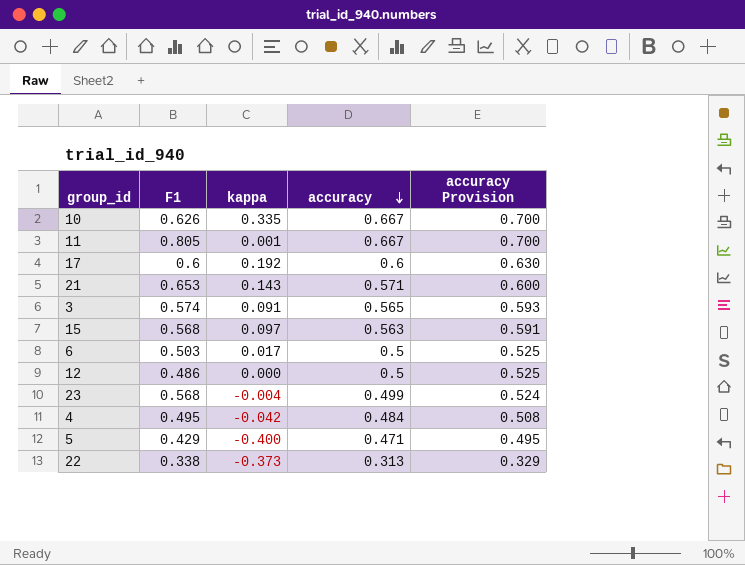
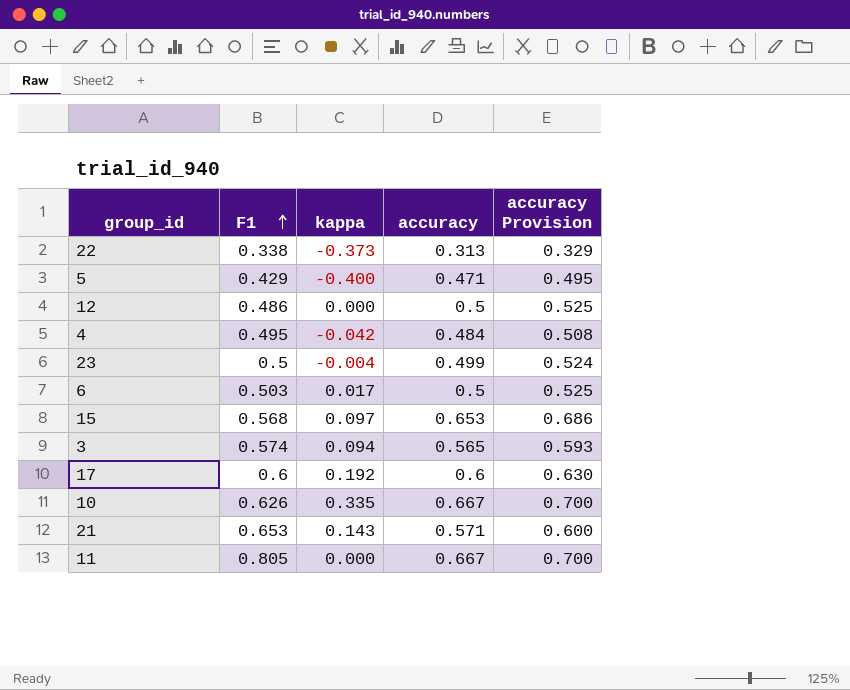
row order: accuracy descending -> F1 ascending
23 | F1: 0.568 -> 0.5
15 | accuracy: 0.563 -> 0.653
15 | accuracy Provision: 0.591 -> 0.686
3 | kappa: 0.091 -> 0.094
11 | kappa: 0.001 -> 0.000

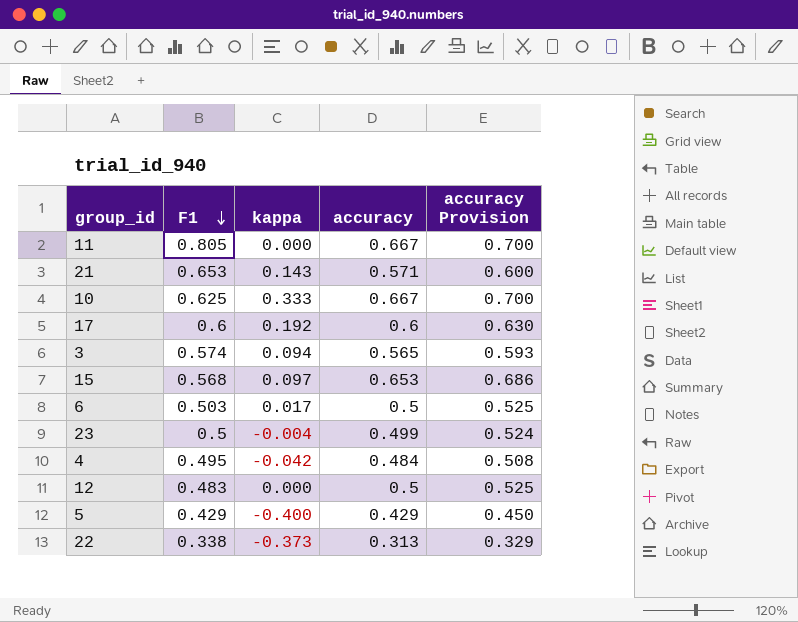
row order: F1 ascending -> F1 descending
10 | F1: 0.626 -> 0.625
10 | kappa: 0.335 -> 0.333
12 | F1: 0.486 -> 0.483
5 | accuracy: 0.471 -> 0.429
5 | accuracy Provision: 0.495 -> 0.450

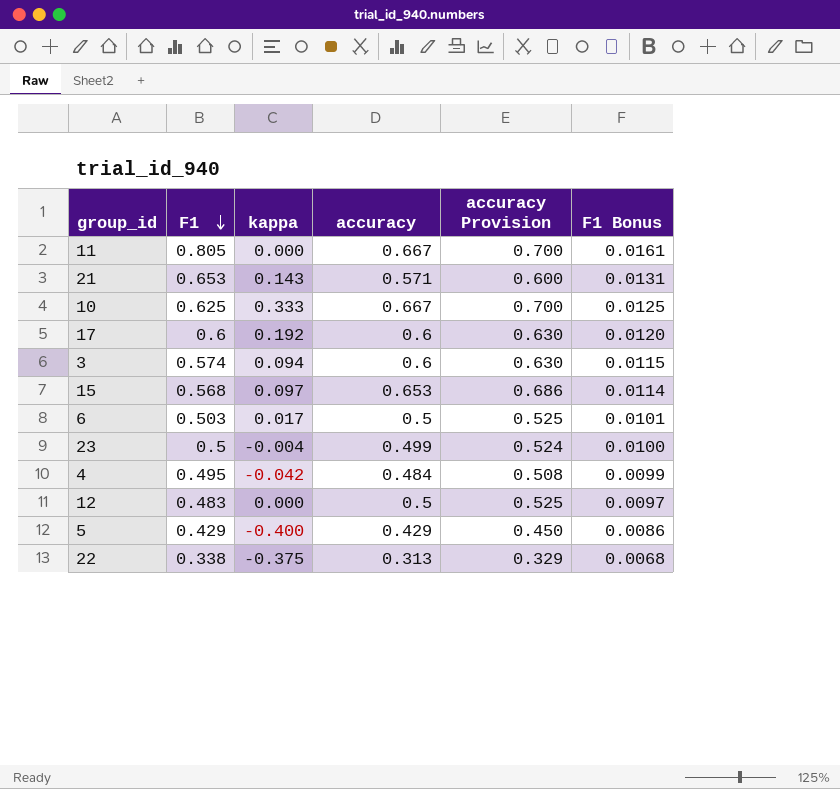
column F1 Bonus | formula: none -> [F1] * 0.02
3 | accuracy: 0.565 -> 0.6
3 | accuracy Provision: 0.593 -> 0.630
22 | kappa: -0.373 -> -0.375

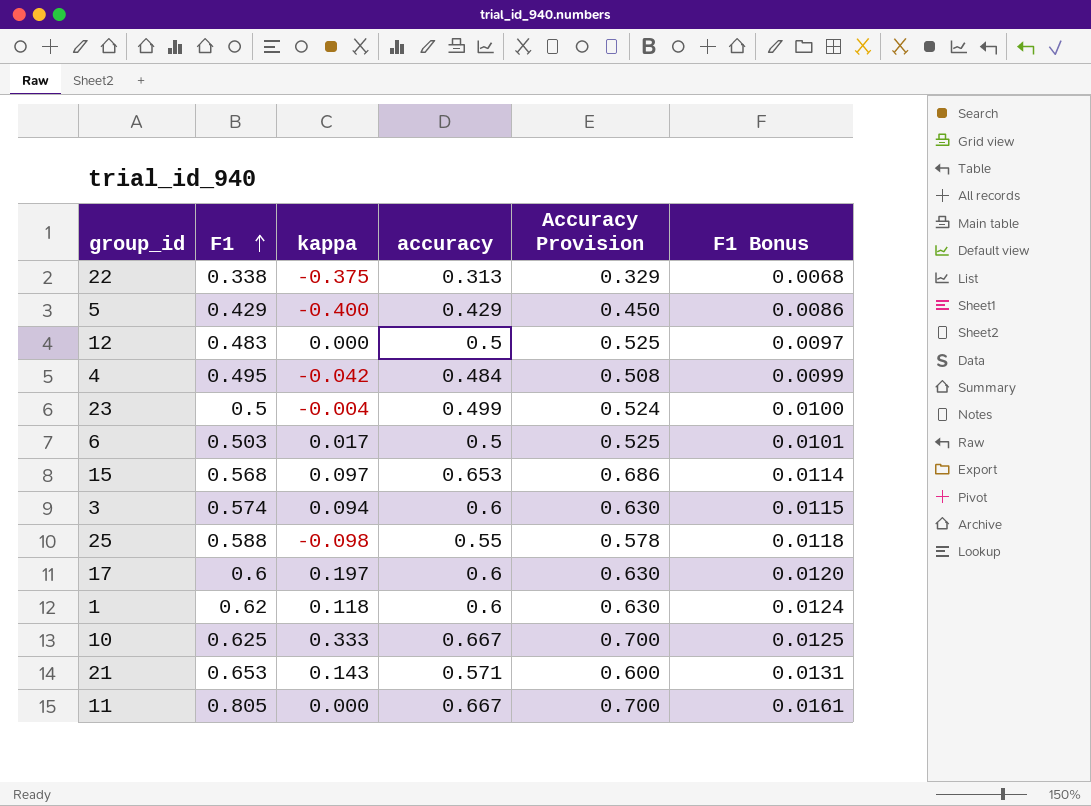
row order: F1 descending -> F1 ascending
column name: accuracy Provision -> Accuracy Provision
row 25: none -> 0.588 | -0.098 | 0.55 | 0.578 | 0.0118
17 | kappa: 0.192 -> 0.197
row 1: none -> 0.62 | 0.118 | 0.6 | 0.630 | 0.0124

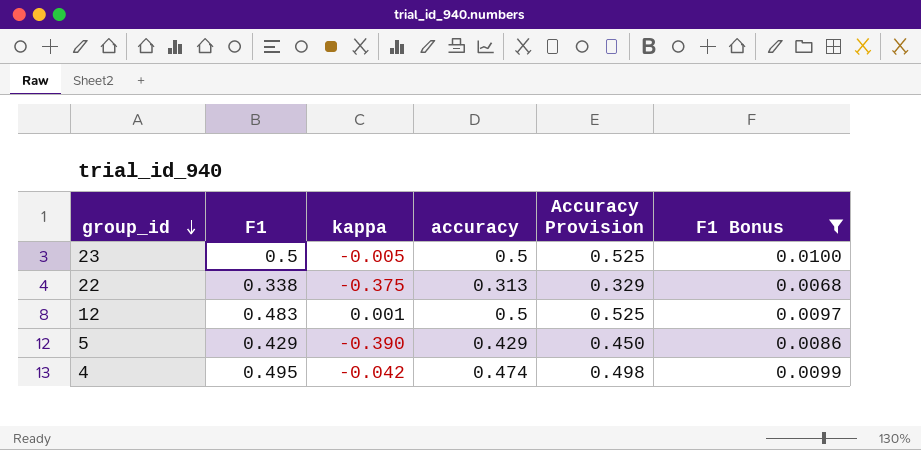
filter: none -> F1 Bonus <= 0.0100
row order: F1 ascending -> group_id descending
23 | kappa: -0.004 -> -0.005
23 | accuracy: 0.499 -> 0.5
23 | Accuracy Provision: 0.524 -> 0.525
12 | kappa: 0.000 -> 0.001
5 | kappa: -0.400 -> -0.390
4 | accuracy: 0.484 -> 0.474
4 | Accuracy Provision: 0.508 -> 0.498

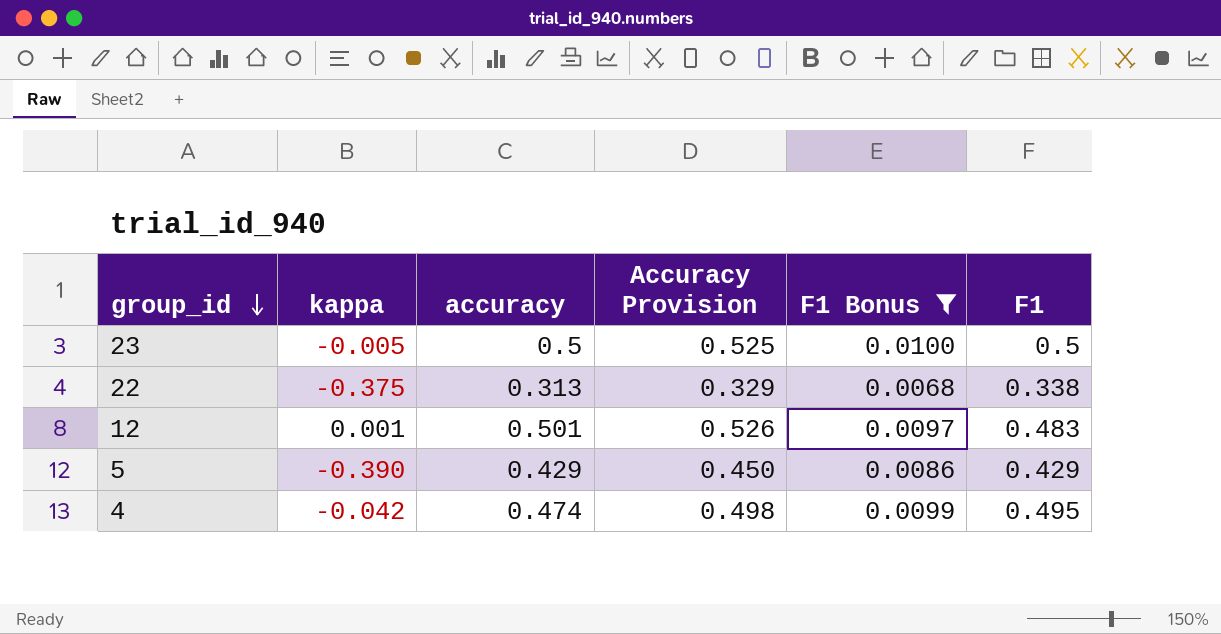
column F1 | position: 2 -> 6
12 | accuracy: 0.5 -> 0.501
12 | Accuracy Provision: 0.525 -> 0.526

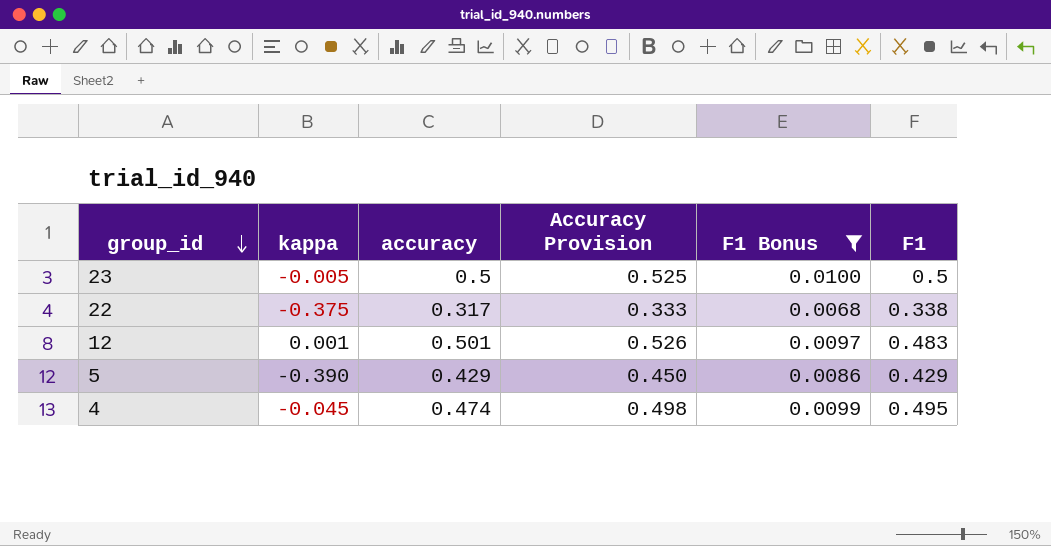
22 | accuracy: 0.313 -> 0.317
22 | Accuracy Provision: 0.329 -> 0.333
4 | kappa: -0.042 -> -0.045

